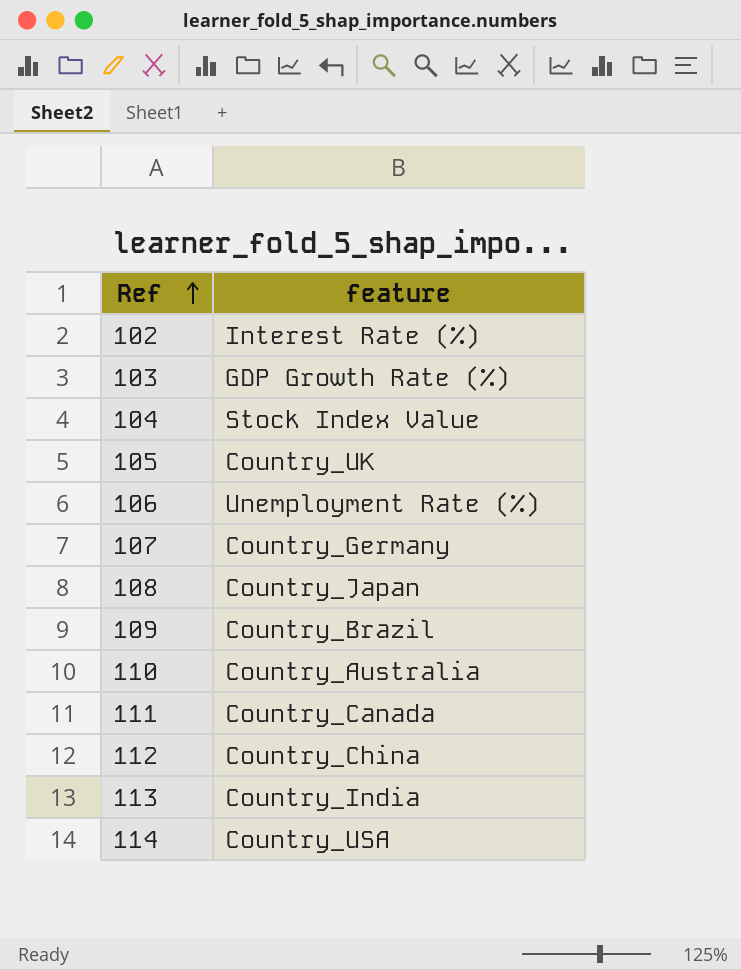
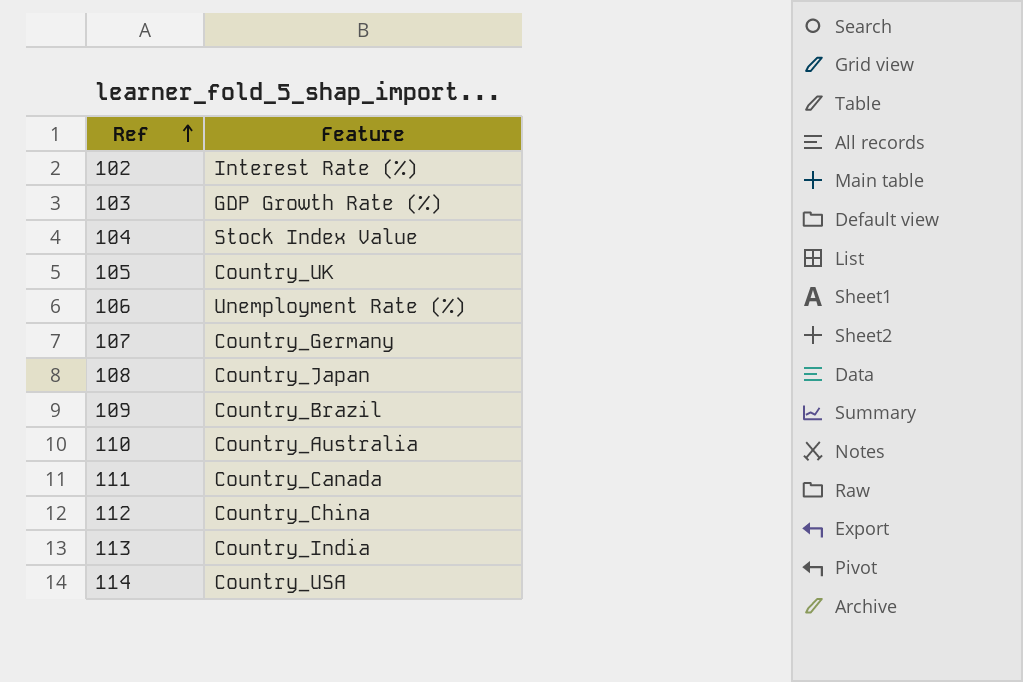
column name: feature -> Feature

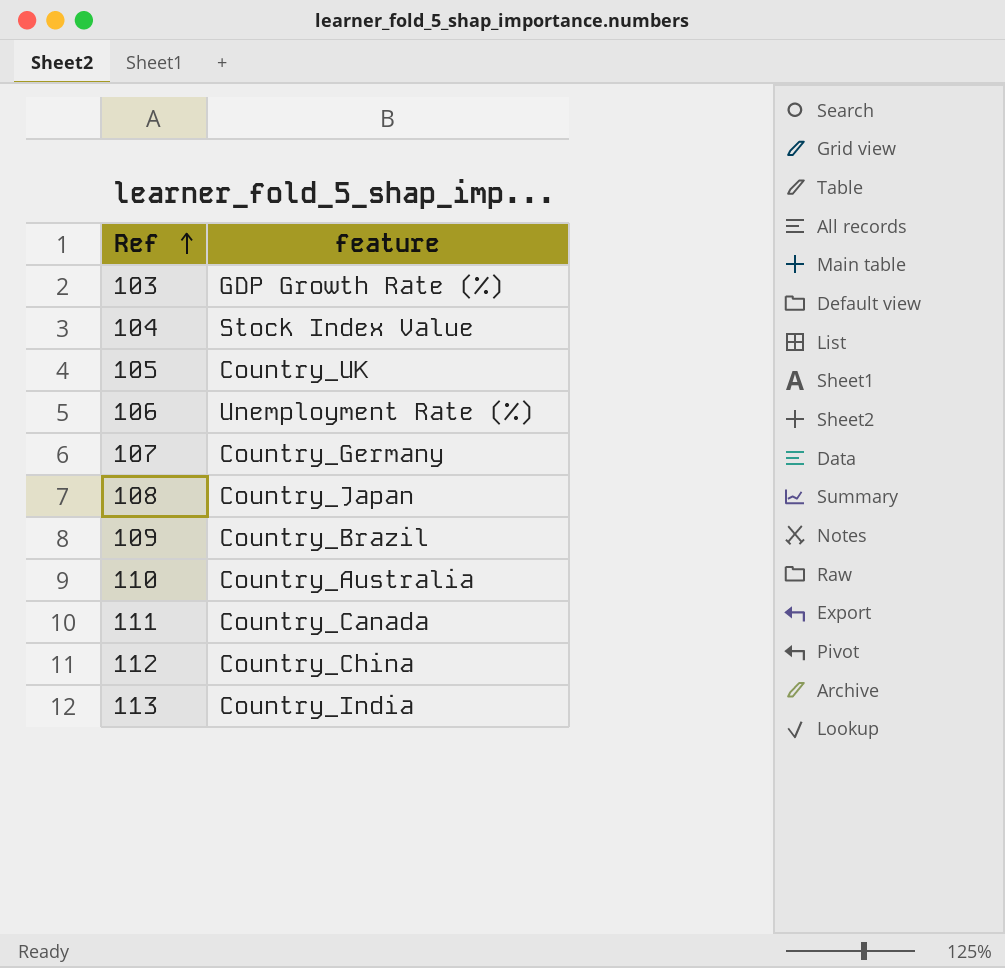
column name: Feature -> feature
row 102: Interest Rate (%) -> none
row 114: Country_USA -> none

